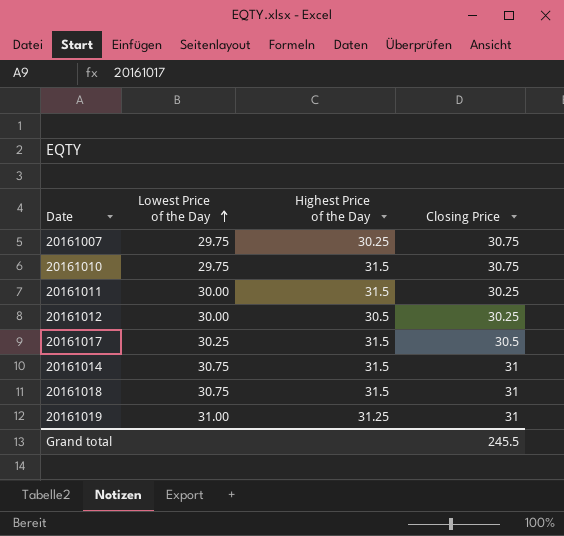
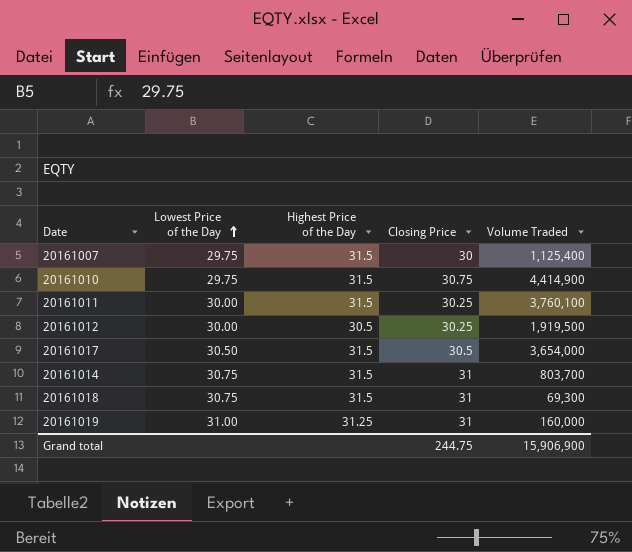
column Volume Traded | position: none -> 5
20161007 | Highest Price of the Day: 30.25 -> 31.5
20161007 | Closing Price: 30.75 -> 30
20161017 | Lowest Price of the Day: 30.25 -> 30.50
Grand total | Closing Price: 245.5 -> 244.75

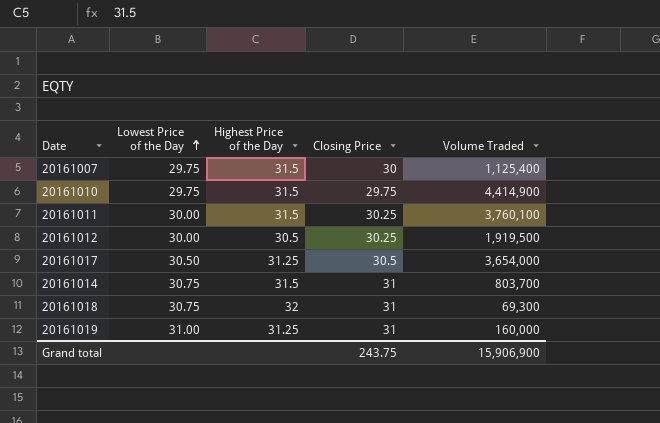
20161010 | Closing Price: 30.75 -> 29.75
20161017 | Highest Price of the Day: 31.5 -> 31.25
20161018 | Highest Price of the Day: 31.5 -> 32
Grand total | Closing Price: 244.75 -> 243.75

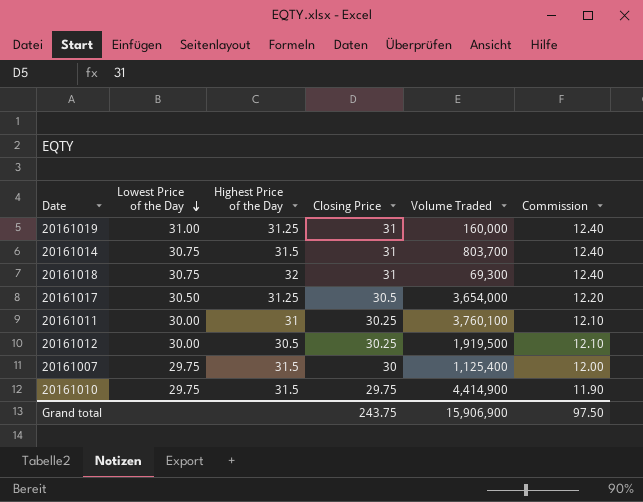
row order: Lowest Price of the Day ascending -> Lowest Price of the Day descending
column Commission | formula: none -> [Closing Price] * 0.4
20161011 | Highest Price of the Day: 31.5 -> 31

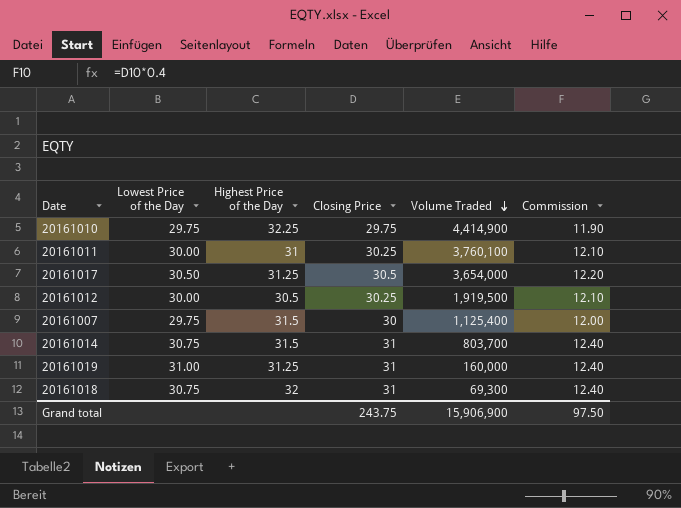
row order: Lowest Price of the Day descending -> Volume Traded descending
20161010 | Highest Price of the Day: 31.5 -> 32.25

